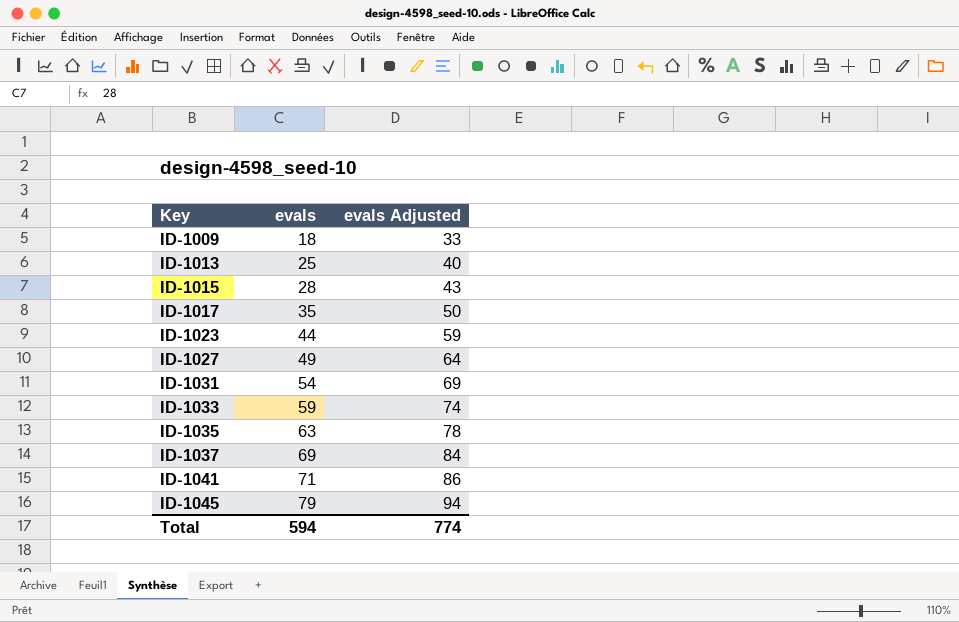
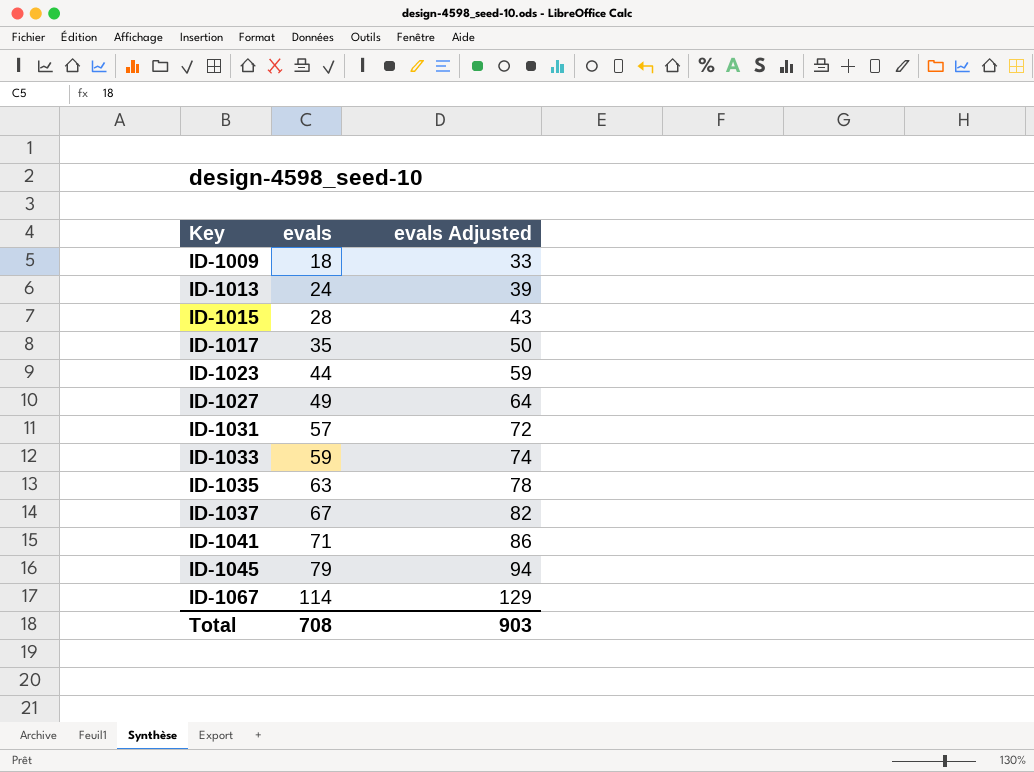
ID-1013 | evals: 25 -> 24
ID-1013 | evals Adjusted: 40 -> 39
ID-1031 | evals: 54 -> 57
ID-1031 | evals Adjusted: 69 -> 72
ID-1037 | evals: 69 -> 67
ID-1037 | evals Adjusted: 84 -> 82
row ID-1067: none -> 114 | 129
Total | evals: 594 -> 708
Total | evals Adjusted: 774 -> 903

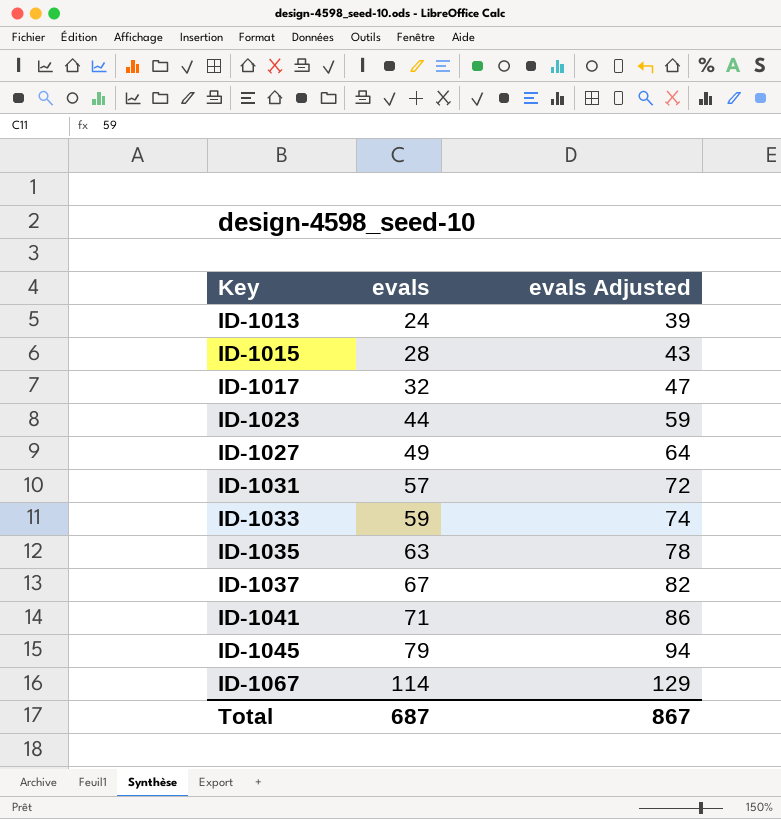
row ID-1009: 18 | 33 -> none
ID-1017 | evals: 35 -> 32
ID-1017 | evals Adjusted: 50 -> 47
Total | evals: 708 -> 687
Total | evals Adjusted: 903 -> 867

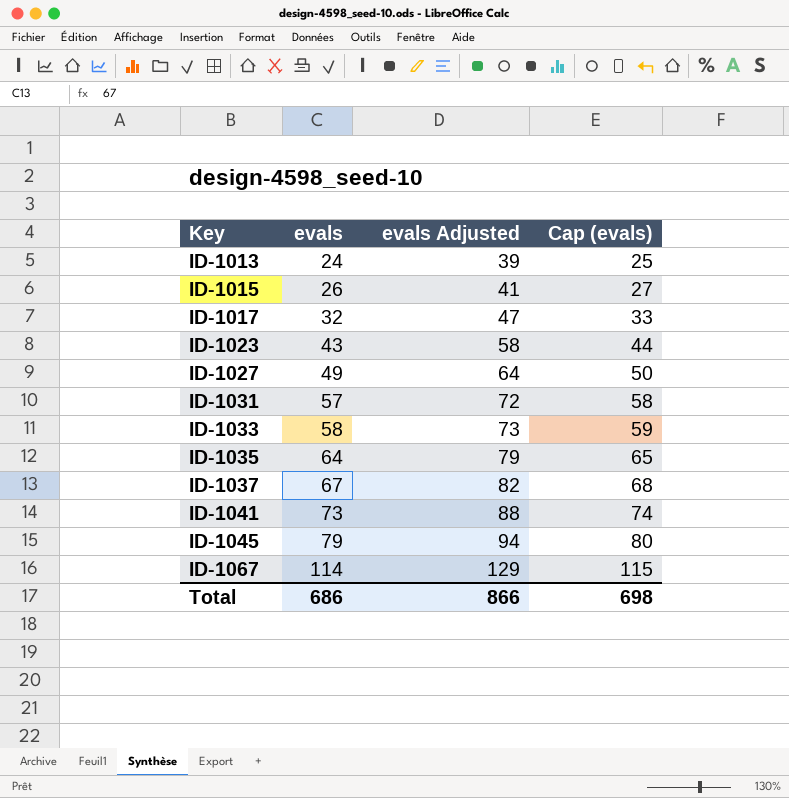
column Cap (evals) | formula: none -> [evals] + 1
ID-1015 | evals: 28 -> 26
ID-1015 | evals Adjusted: 43 -> 41
ID-1023 | evals: 44 -> 43
ID-1023 | evals Adjusted: 59 -> 58
ID-1033 | evals: 59 -> 58
ID-1033 | evals Adjusted: 74 -> 73
ID-1035 | evals: 63 -> 64
ID-1035 | evals Adjusted: 78 -> 79
ID-1041 | evals: 71 -> 73
ID-1041 | evals Adjusted: 86 -> 88
Total | evals: 687 -> 686
Total | evals Adjusted: 867 -> 866

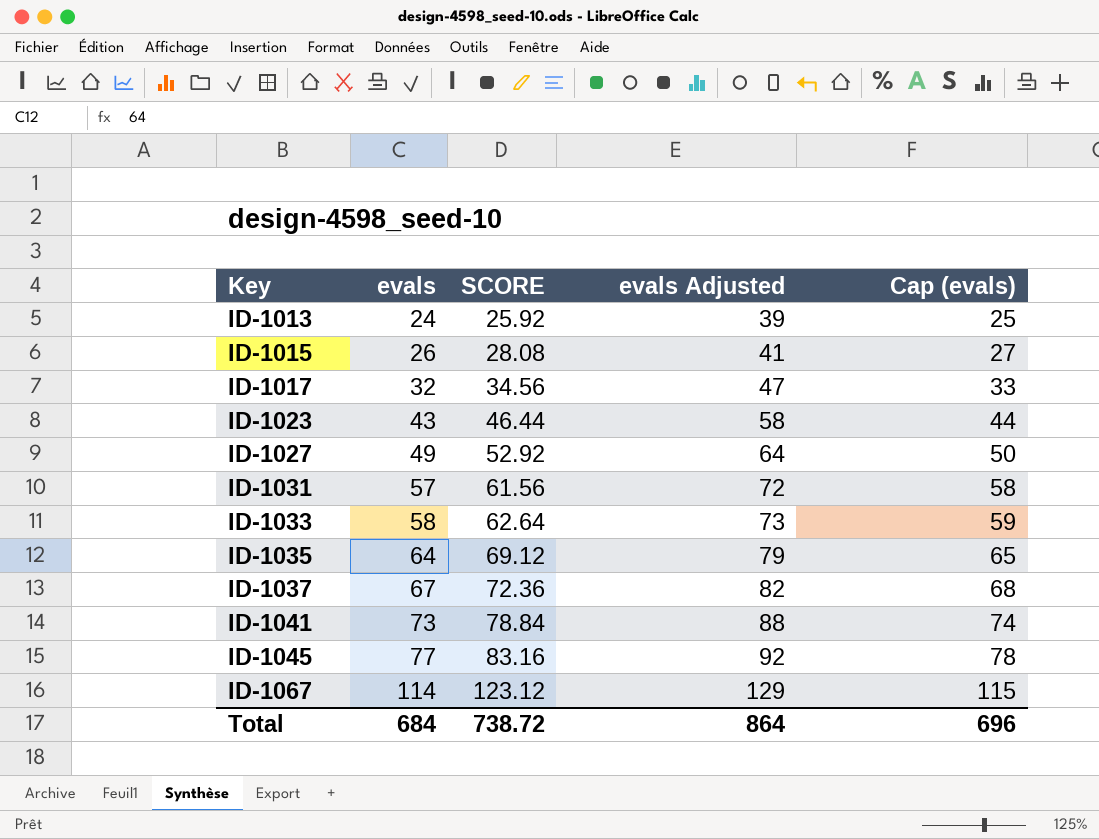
column SCORE | formula: none -> [evals] * 1.08
ID-1045 | evals: 79 -> 77
ID-1045 | evals Adjusted: 94 -> 92
ID-1045 | Cap (evals): 80 -> 78
Total | evals: 686 -> 684
Total | evals Adjusted: 866 -> 864
Total | Cap (evals): 698 -> 696

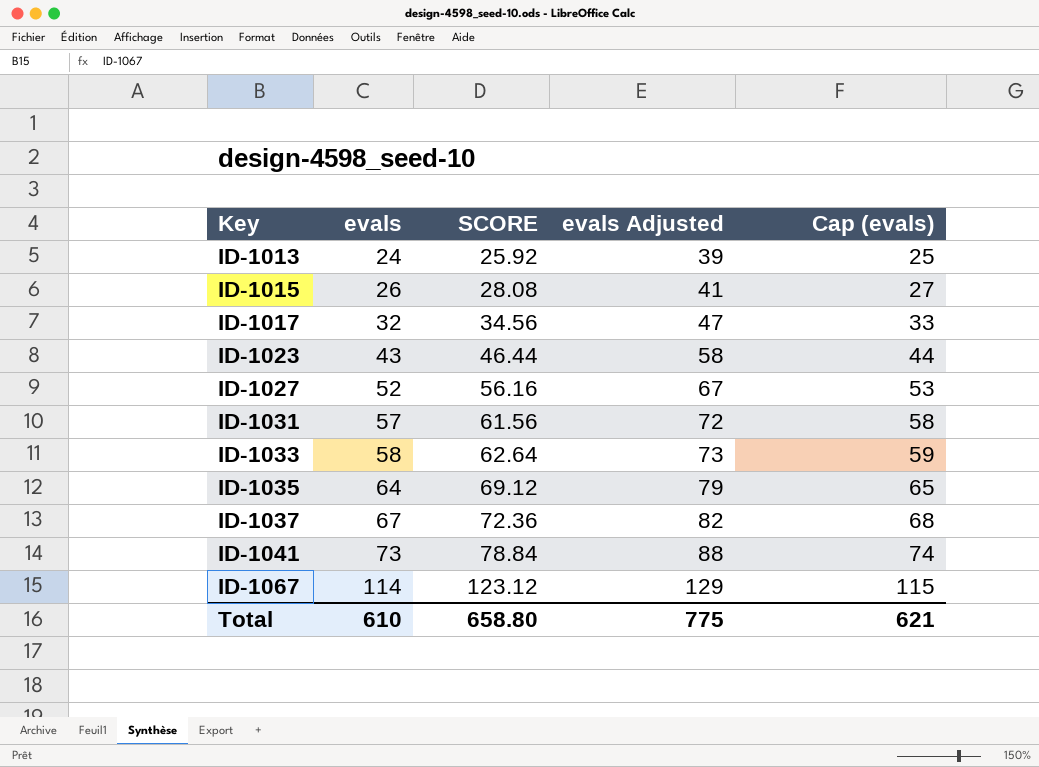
row ID-1045: 77 | 83.16 | 92 | 78 -> none
ID-1027 | evals: 49 -> 52
ID-1027 | SCORE: 52.92 -> 56.16
ID-1027 | evals Adjusted: 64 -> 67
ID-1027 | Cap (evals): 50 -> 53
Total | evals: 684 -> 610
Total | SCORE: 738.72 -> 658.80
Total | evals Adjusted: 864 -> 775
Total | Cap (evals): 696 -> 621

